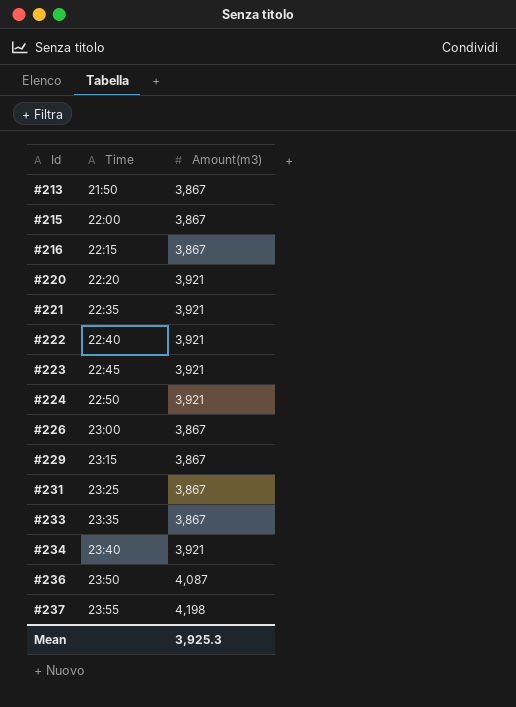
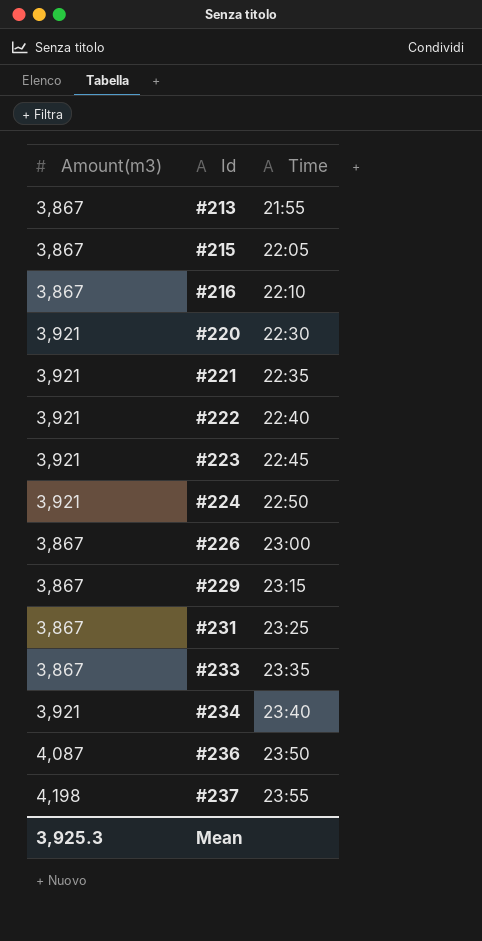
column Amount(m3) | position: 3 -> 1
#213 | Time: 21:50 -> 21:55
#215 | Time: 22:00 -> 22:05
#216 | Time: 22:15 -> 22:10
#220 | Time: 22:20 -> 22:30

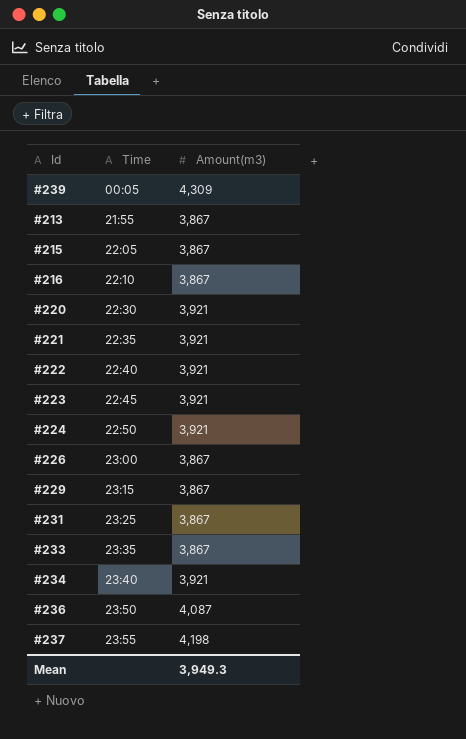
column Amount(m3) | position: 1 -> 3
row #239: none -> 00:05 | 4,309
Mean | Amount(m3): 3,925.3 -> 3,949.3

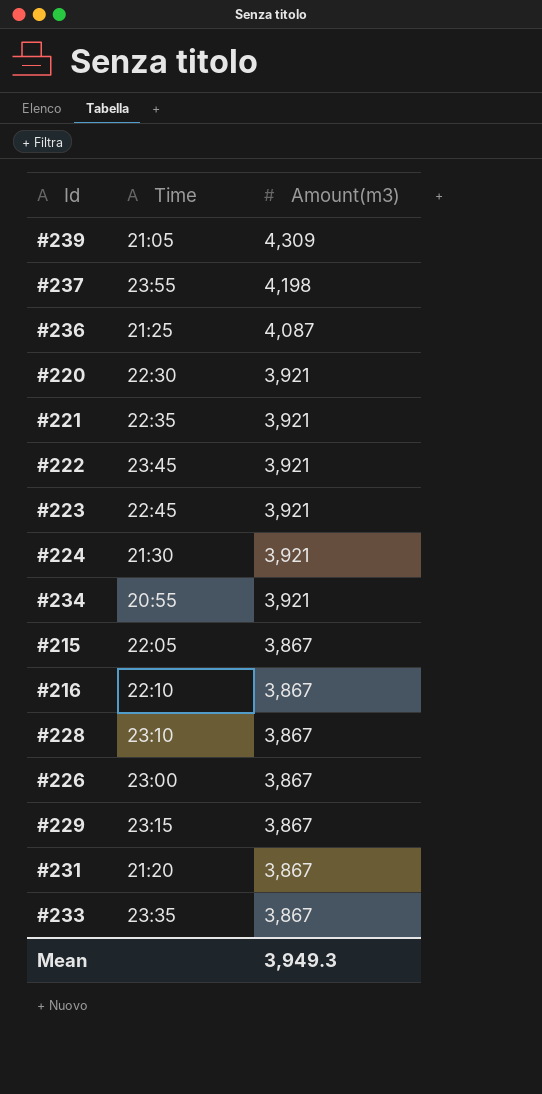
row order: Time ascending -> Amount(m3) descending
row #213: 21:55 | 3,867 -> none
#239 | Time: 00:05 -> 21:05
#236 | Time: 23:50 -> 21:25
#222 | Time: 22:40 -> 23:45
#224 | Time: 22:50 -> 21:30
#234 | Time: 23:40 -> 20:55
row #228: none -> 23:10 | 3,867
#231 | Time: 23:25 -> 21:20

